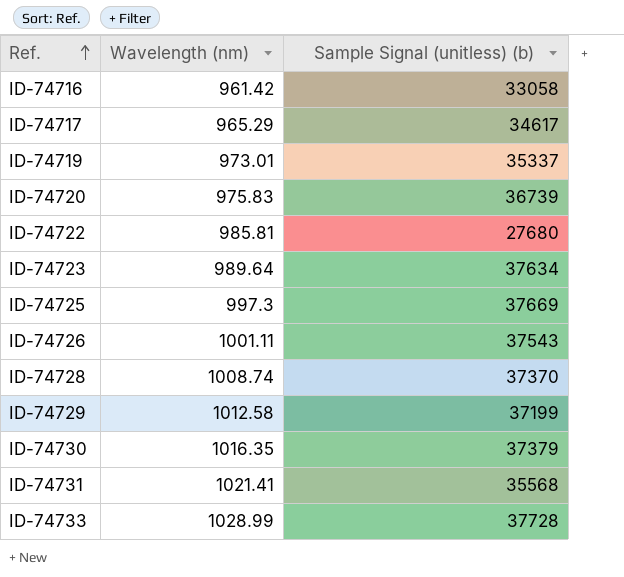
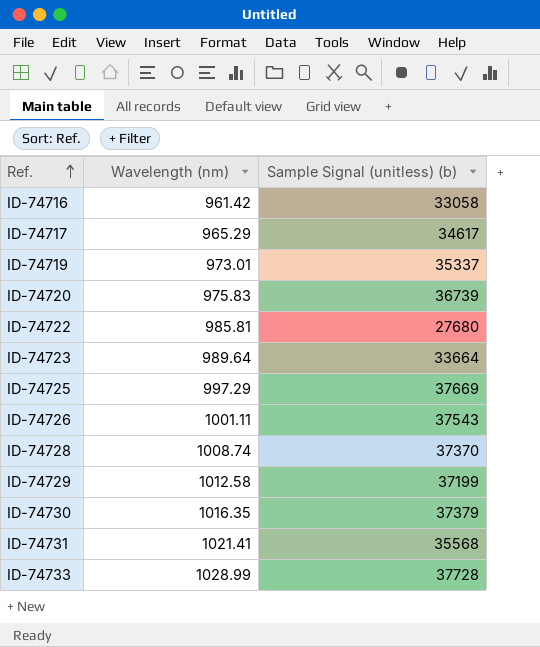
ID-74723 | Sample Signal (unitless) (b): 37634 -> 33664
ID-74725 | Wavelength (nm): 997.3 -> 997.29

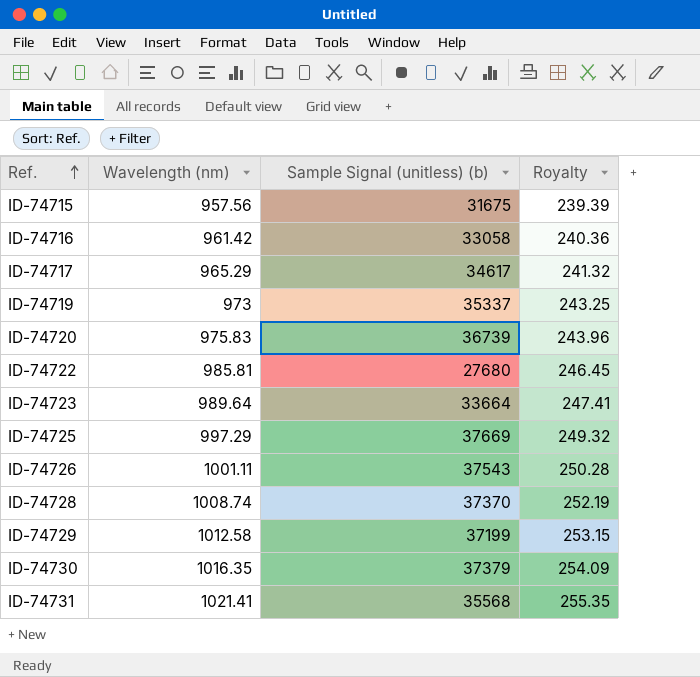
column Royalty | formula: none -> [Wavelength (nm)] * 0.25
row ID-74733: 1028.99 | 37728 -> none
row ID-74715: none -> 957.56 | 31675 | 239.39
ID-74719 | Wavelength (nm): 973.01 -> 973

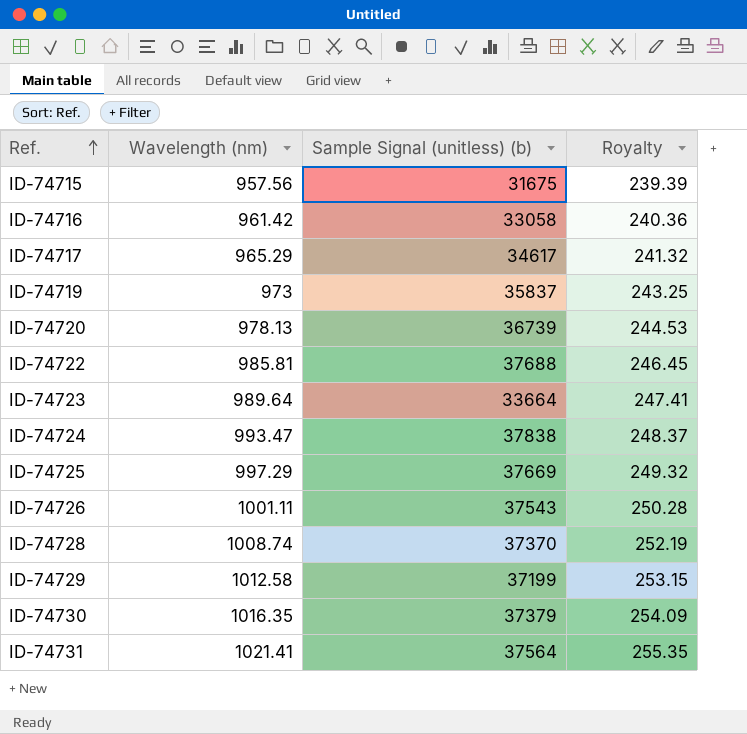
ID-74719 | Sample Signal (unitless) (b): 35337 -> 35837
ID-74720 | Wavelength (nm): 975.83 -> 978.13
ID-74720 | Royalty: 243.96 -> 244.53
ID-74722 | Sample Signal (unitless) (b): 27680 -> 37688
row ID-74724: none -> 993.47 | 37838 | 248.37
ID-74731 | Sample Signal (unitless) (b): 35568 -> 37564

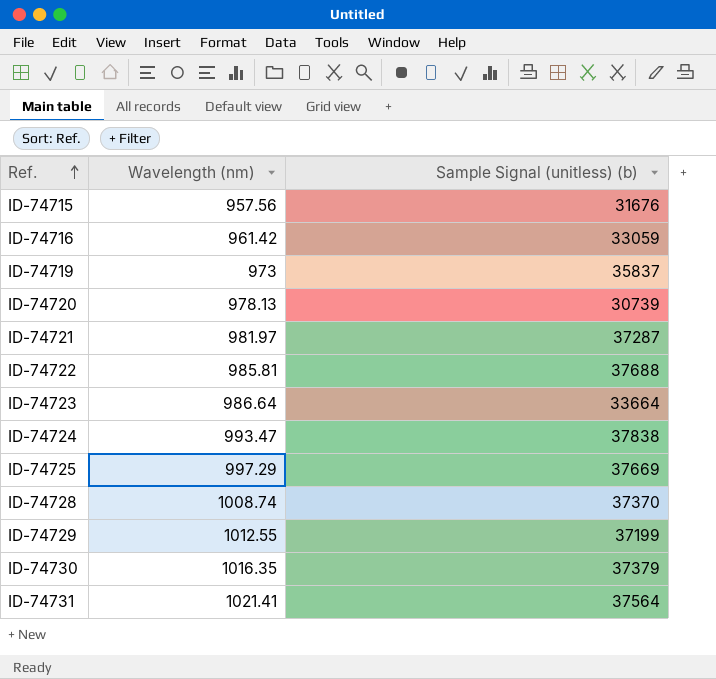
column Royalty | formula: [Wavelength (nm)] * 0.25 -> none
row ID-74717: 965.29 | 34617 | 241.32 -> none
row ID-74726: 1001.11 | 37543 | 250.28 -> none
ID-74715 | Sample Signal (unitless) (b): 31675 -> 31676
ID-74716 | Sample Signal (unitless) (b): 33058 -> 33059
ID-74720 | Sample Signal (unitless) (b): 36739 -> 30739
row ID-74721: none -> 981.97 | 37287
ID-74723 | Wavelength (nm): 989.64 -> 986.64
ID-74729 | Wavelength (nm): 1012.58 -> 1012.55

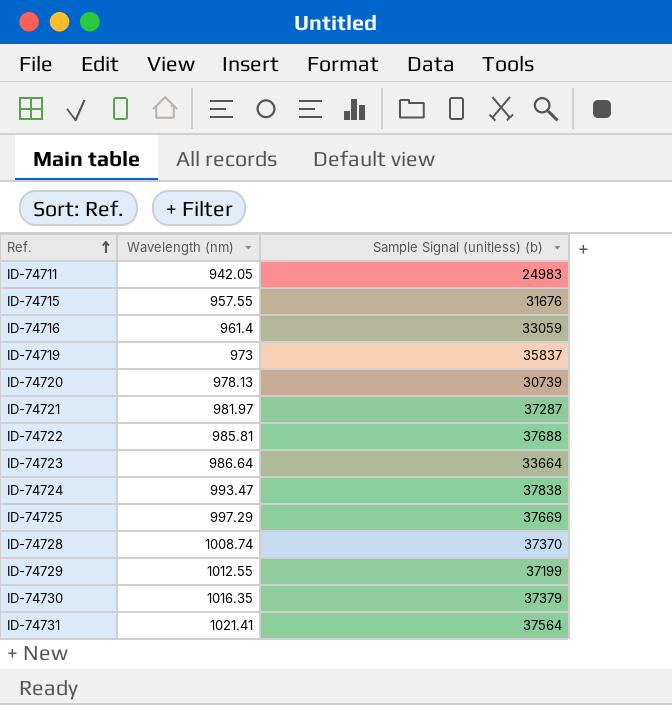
row ID-74711: none -> 942.05 | 24983
ID-74715 | Wavelength (nm): 957.56 -> 957.55
ID-74716 | Wavelength (nm): 961.42 -> 961.4

